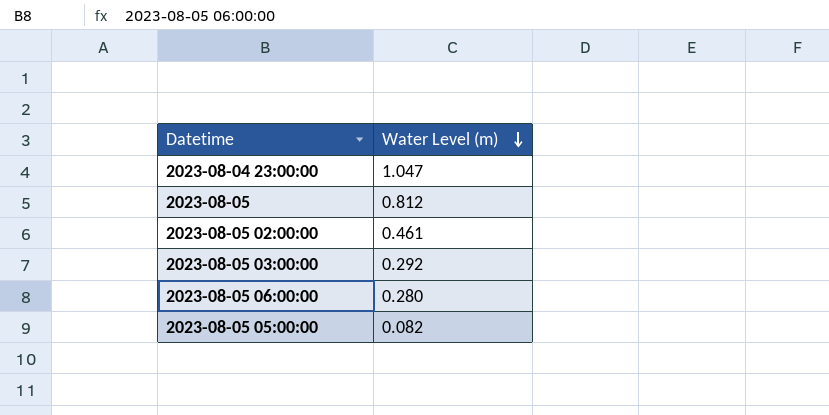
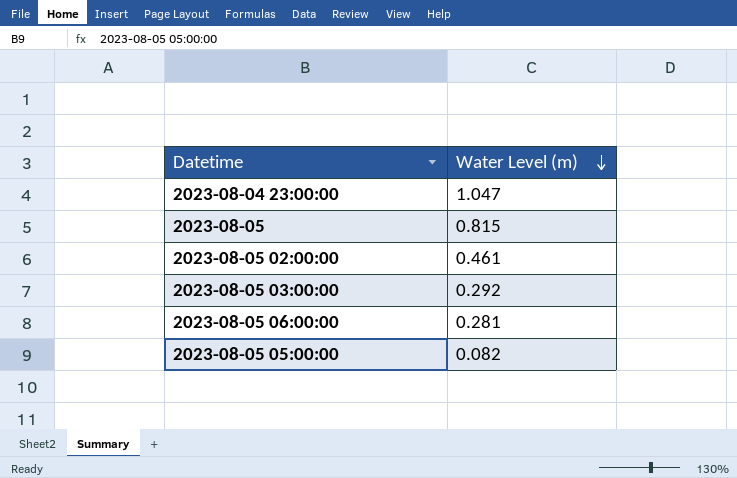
2023-08-05 | Water Level (m): 0.812 -> 0.815
2023-08-05 06:00:00 | Water Level (m): 0.280 -> 0.281

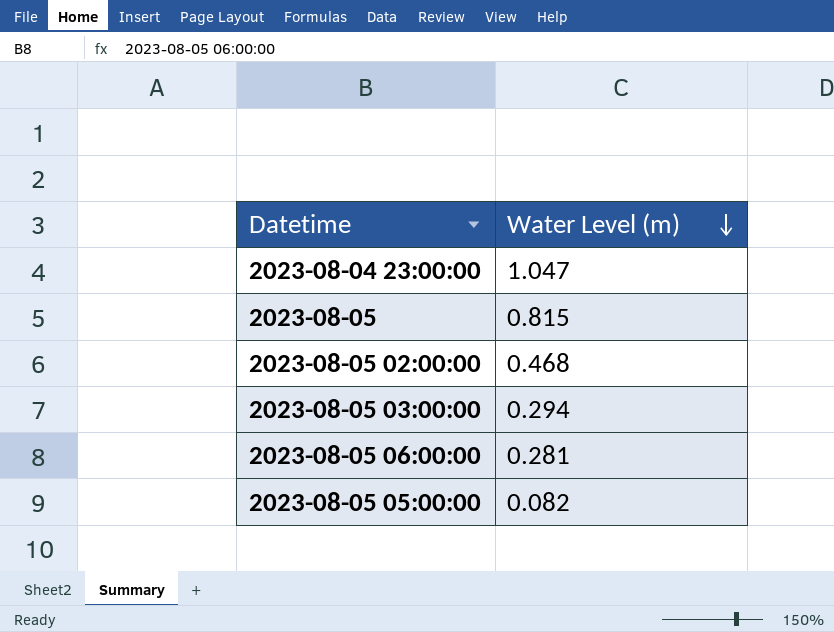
2023-08-05 02:00:00 | Water Level (m): 0.461 -> 0.468
2023-08-05 03:00:00 | Water Level (m): 0.292 -> 0.294

